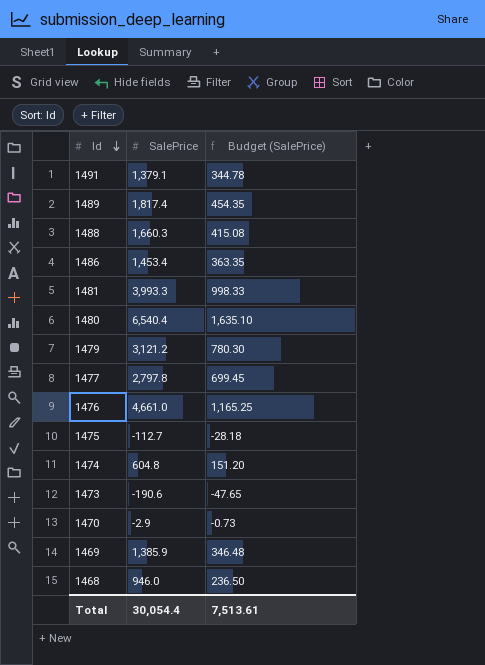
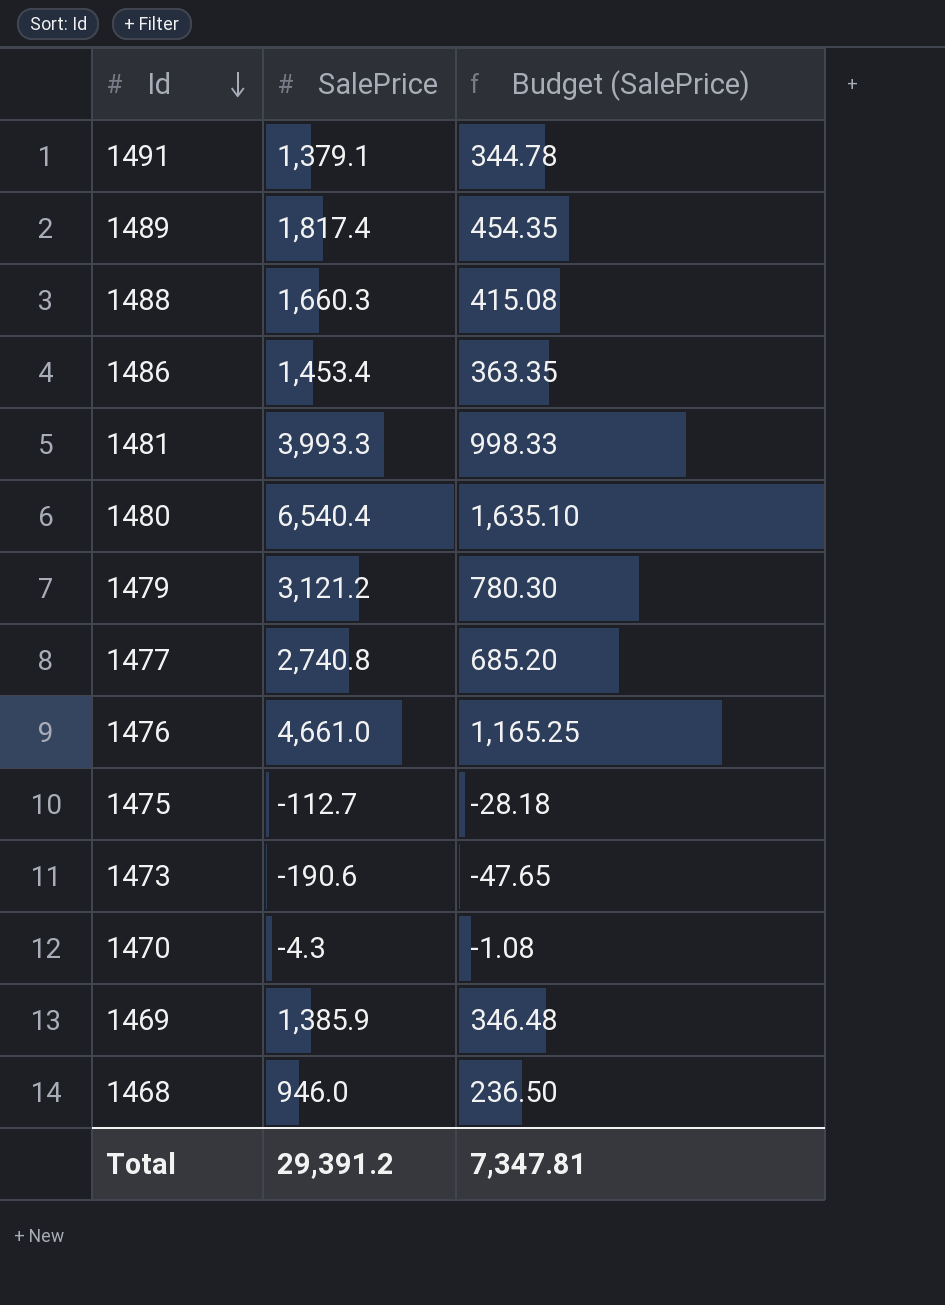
row 1474: 604.8 | 151.20 -> none
1477 | SalePrice: 2,797.8 -> 2,740.8
1477 | Budget (SalePrice): 699.45 -> 685.20
1470 | SalePrice: -2.9 -> -4.3
1470 | Budget (SalePrice): -0.73 -> -1.08
Total | SalePrice: 30,054.4 -> 29,391.2
Total | Budget (SalePrice): 7,513.61 -> 7,347.81

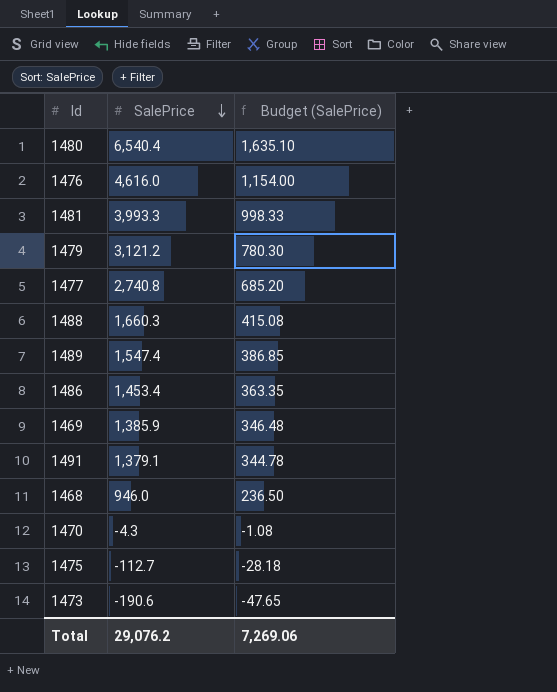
row order: Id descending -> SalePrice descending
1476 | SalePrice: 4,661.0 -> 4,616.0
1476 | Budget (SalePrice): 1,165.25 -> 1,154.00
1489 | SalePrice: 1,817.4 -> 1,547.4
1489 | Budget (SalePrice): 454.35 -> 386.85
Total | SalePrice: 29,391.2 -> 29,076.2
Total | Budget (SalePrice): 7,347.81 -> 7,269.06

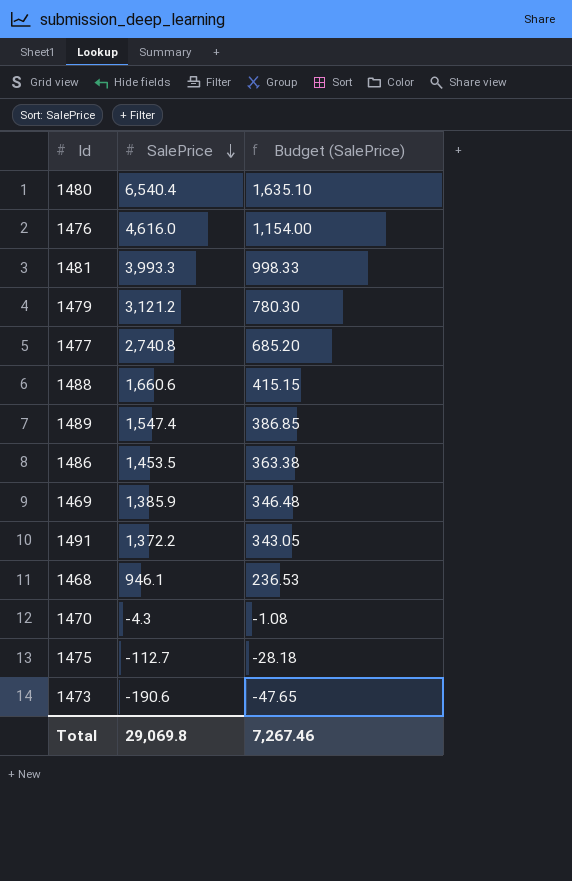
1488 | SalePrice: 1,660.3 -> 1,660.6
1488 | Budget (SalePrice): 415.08 -> 415.15
1486 | SalePrice: 1,453.4 -> 1,453.5
1486 | Budget (SalePrice): 363.35 -> 363.38
1491 | SalePrice: 1,379.1 -> 1,372.2
1491 | Budget (SalePrice): 344.78 -> 343.05
1468 | SalePrice: 946.0 -> 946.1
1468 | Budget (SalePrice): 236.50 -> 236.53
Total | SalePrice: 29,076.2 -> 29,069.8
Total | Budget (SalePrice): 7,269.06 -> 7,267.46

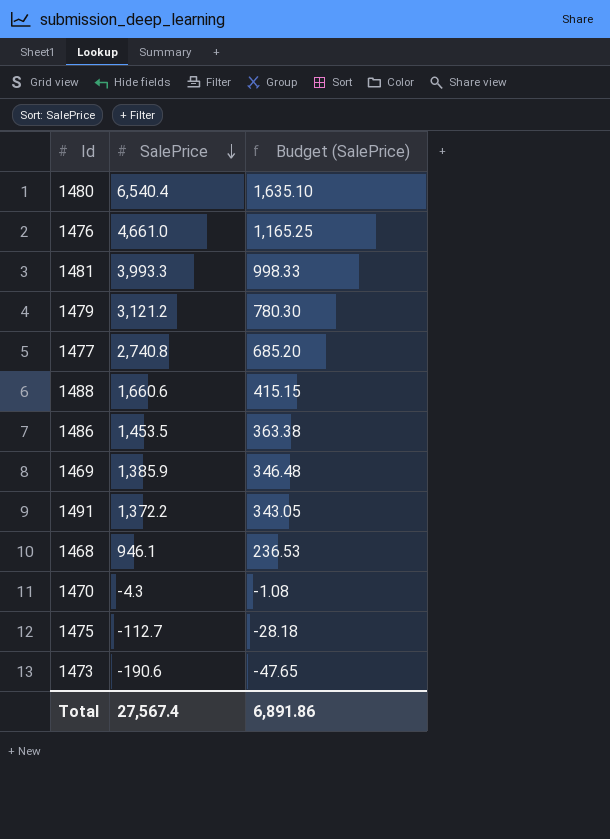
row 1489: 1,547.4 | 386.85 -> none
1476 | SalePrice: 4,616.0 -> 4,661.0
1476 | Budget (SalePrice): 1,154.00 -> 1,165.25
Total | SalePrice: 29,069.8 -> 27,567.4
Total | Budget (SalePrice): 7,267.46 -> 6,891.86

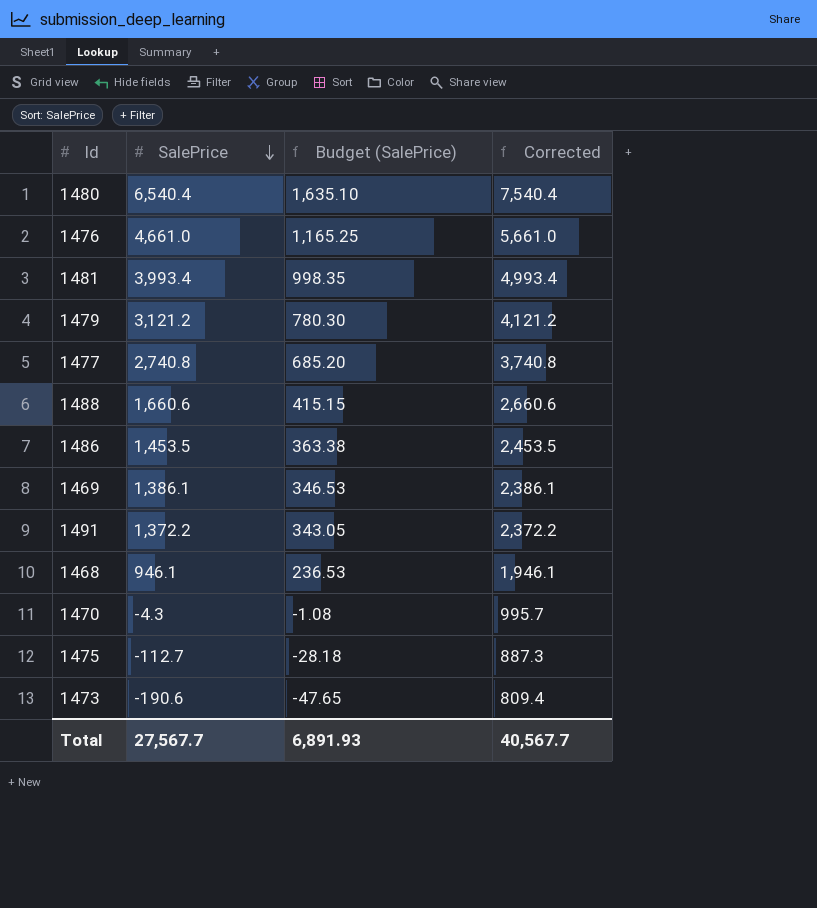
column Corrected | formula: none -> [SalePrice] + 1000
1481 | SalePrice: 3,993.3 -> 3,993.4
1481 | Budget (SalePrice): 998.33 -> 998.35
1469 | SalePrice: 1,385.9 -> 1,386.1
1469 | Budget (SalePrice): 346.48 -> 346.53
Total | SalePrice: 27,567.4 -> 27,567.7
Total | Budget (SalePrice): 6,891.86 -> 6,891.93

